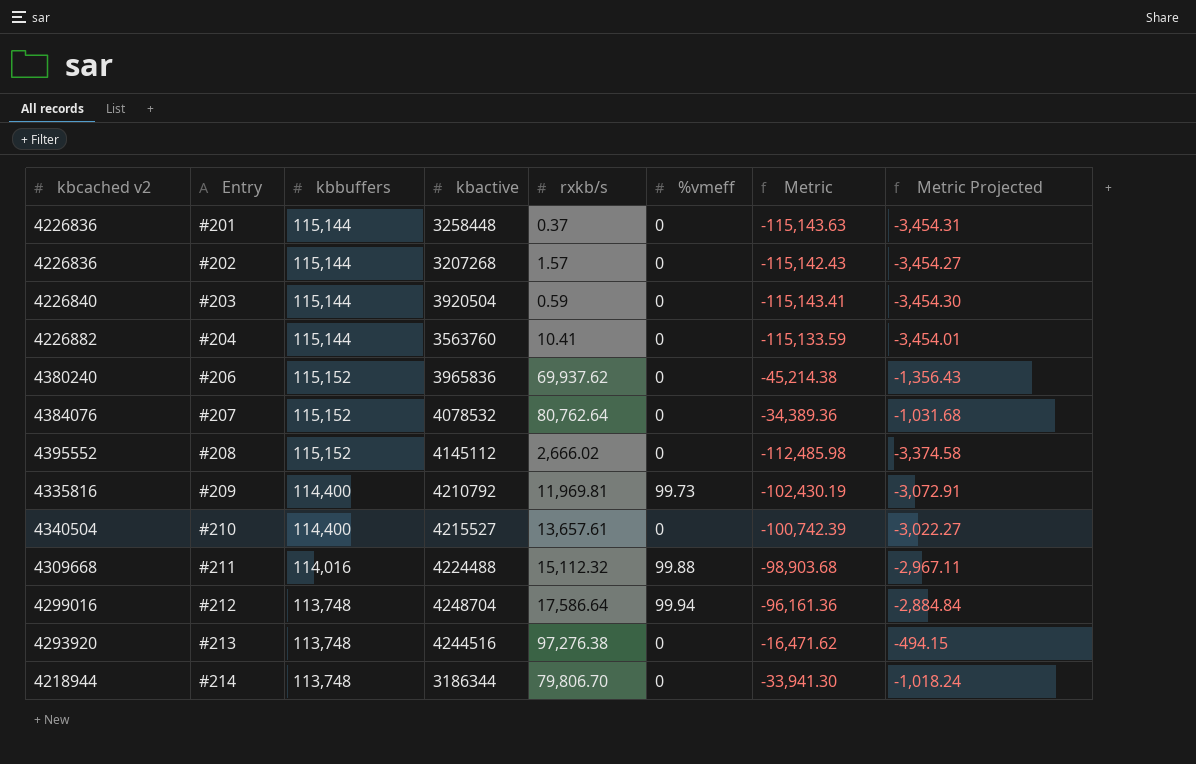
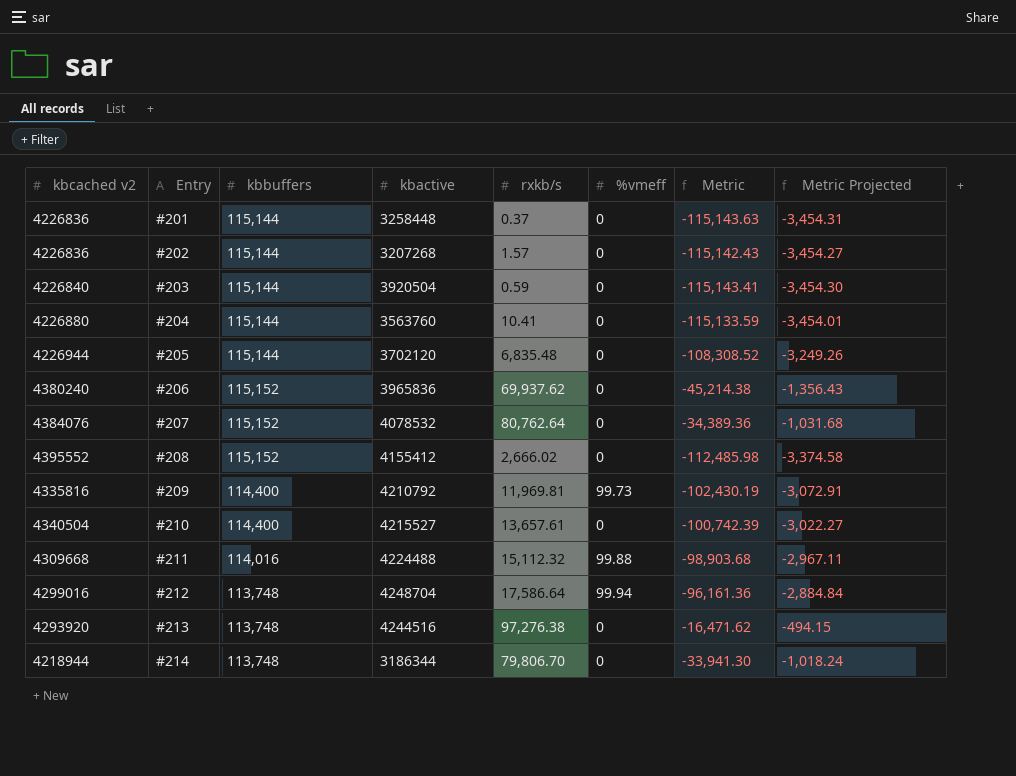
#204 | kbcached v2: 4226882 -> 4226880
row #205: none -> 4226944 | 115,144 | 3702120 | 6,835.48 | 0 | -108,308.52 | -3,249.26
#208 | kbactive: 4145112 -> 4155412

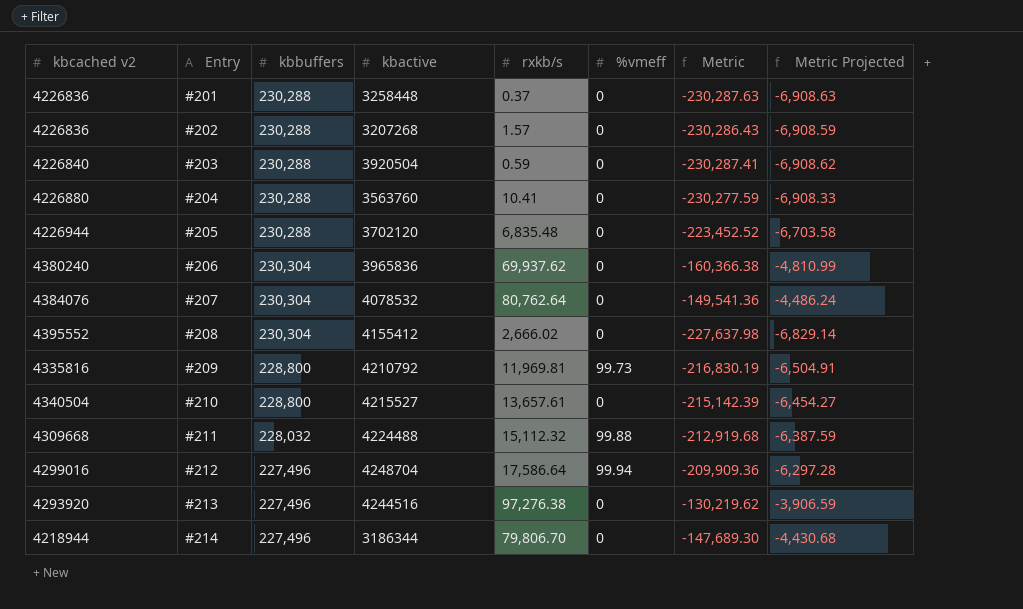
#201 | kbbuffers: 115,144 -> 230,288
#201 | Metric: -115,143.63 -> -230,287.63
#201 | Metric Projected: -3,454.31 -> -6,908.63
#202 | kbbuffers: 115,144 -> 230,288
#202 | Metric: -115,142.43 -> -230,286.43
#202 | Metric Projected: -3,454.27 -> -6,908.59
#203 | kbbuffers: 115,144 -> 230,288
#203 | Metric: -115,143.41 -> -230,287.41
#203 | Metric Projected: -3,454.30 -> -6,908.62
#204 | kbbuffers: 115,144 -> 230,288
#204 | Metric: -115,133.59 -> -230,277.59
#204 | Metric Projected: -3,454.01 -> -6,908.33
#205 | kbbuffers: 115,144 -> 230,288
#205 | Metric: -108,308.52 -> -223,452.52
#205 | Metric Projected: -3,249.26 -> -6,703.58
#206 | kbbuffers: 115,152 -> 230,304
#206 | Metric: -45,214.38 -> -160,366.38
#206 | Metric Projected: -1,356.43 -> -4,810.99
#207 | kbbuffers: 115,152 -> 230,304
#207 | Metric: -34,389.36 -> -149,541.36
#207 | Metric Projected: -1,031.68 -> -4,486.24
#208 | kbbuffers: 115,152 -> 230,304
#208 | Metric: -112,485.98 -> -227,637.98
#208 | Metric Projected: -3,374.58 -> -6,829.14
#209 | kbbuffers: 114,400 -> 228,800
#209 | Metric: -102,430.19 -> -216,830.19
#209 | Metric Projected: -3,072.91 -> -6,504.91
#210 | kbbuffers: 114,400 -> 228,800
#210 | Metric: -100,742.39 -> -215,142.39
#210 | Metric Projected: -3,022.27 -> -6,454.27
#211 | kbbuffers: 114,016 -> 228,032
#211 | Metric: -98,903.68 -> -212,919.68
#211 | Metric Projected: -2,967.11 -> -6,387.59
#212 | kbbuffers: 113,748 -> 227,496
#212 | Metric: -96,161.36 -> -209,909.36
#212 | Metric Projected: -2,884.84 -> -6,297.28
#213 | kbbuffers: 113,748 -> 227,496
#213 | Metric: -16,471.62 -> -130,219.62
#213 | Metric Projected: -494.15 -> -3,906.59
#214 | kbbuffers: 113,748 -> 227,496
#214 | Metric: -33,941.30 -> -147,689.30
#214 | Metric Projected: -1,018.24 -> -4,430.68

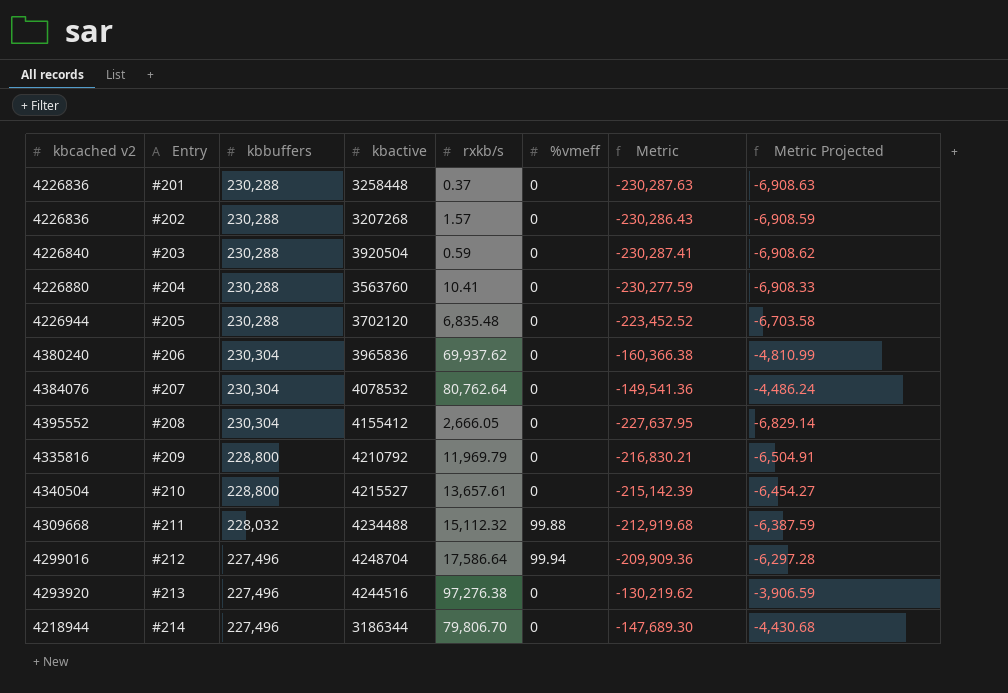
#208 | rxkb/s: 2,666.02 -> 2,666.05
#208 | Metric: -227,637.98 -> -227,637.95
#209 | rxkb/s: 11,969.81 -> 11,969.79
#209 | %vmeff: 99.73 -> 0
#209 | Metric: -216,830.19 -> -216,830.21
#211 | kbactive: 4224488 -> 4234488

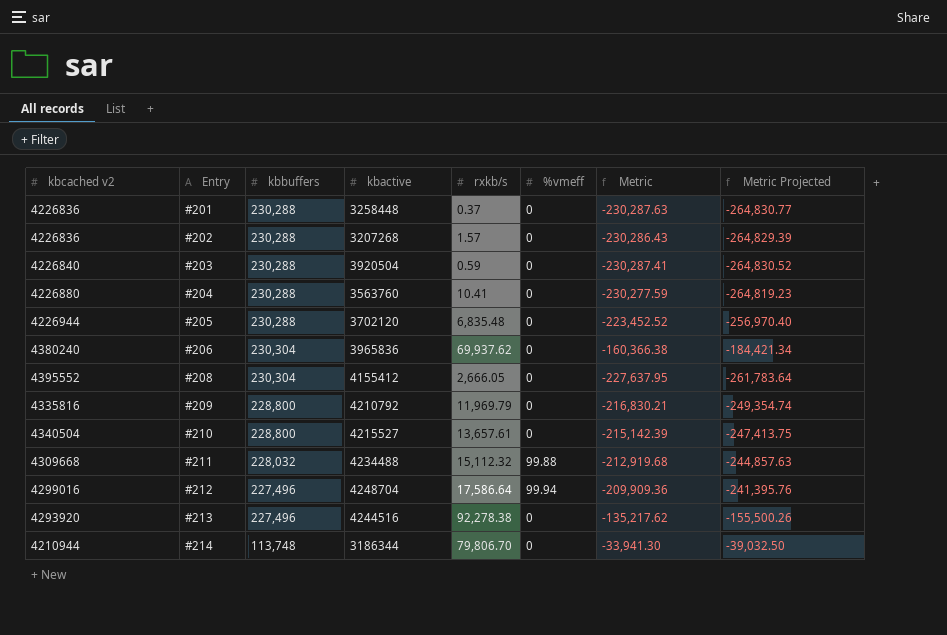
column Metric Projected | formula: [Metric] * 0.03 -> [Metric] * 1.15
row #207: 4384076 | 230,304 | 4078532 | 80,762.64 | 0 | -149,541.36 | -4,486.24 -> none
#213 | rxkb/s: 97,276.38 -> 92,278.38
#213 | Metric: -130,219.62 -> -135,217.62
#214 | kbcached v2: 4218944 -> 4210944
#214 | kbbuffers: 227,496 -> 113,748
#214 | Metric: -147,689.30 -> -33,941.30

